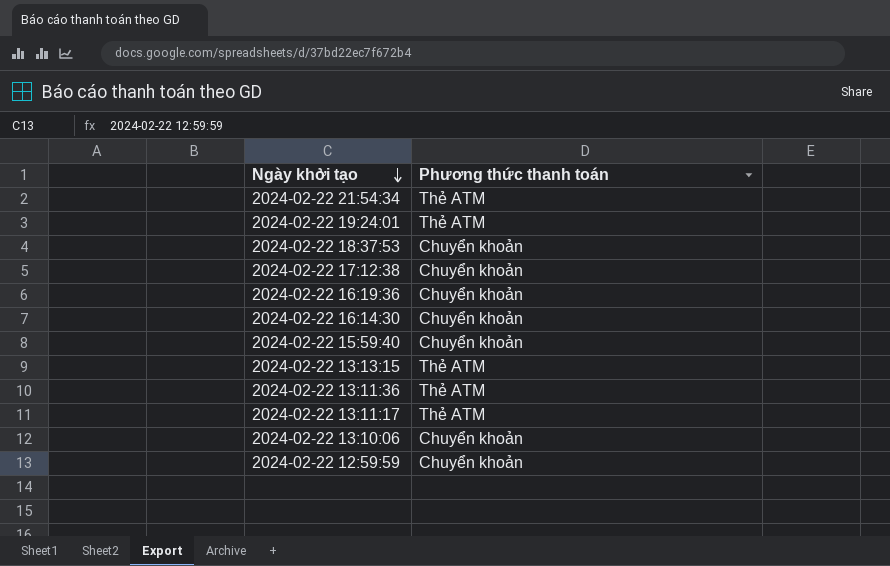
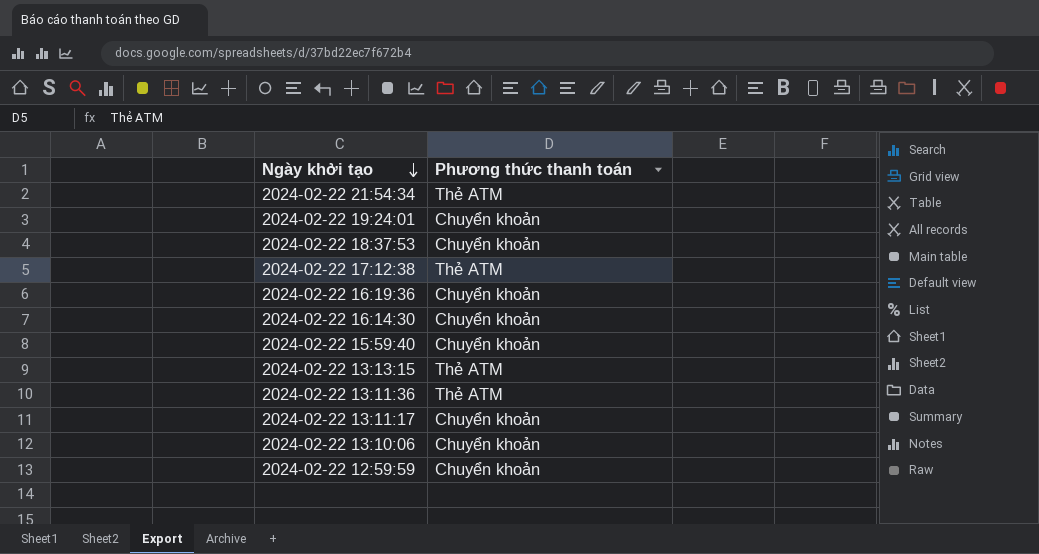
2024-02-22 19:24:01 | Phương thức thanh toán: Thẻ ATM -> Chuyển khoản
2024-02-22 17:12:38 | Phương thức thanh toán: Chuyển khoản -> Thẻ ATM
2024-02-22 13:11:17 | Phương thức thanh toán: Thẻ ATM -> Chuyển khoản

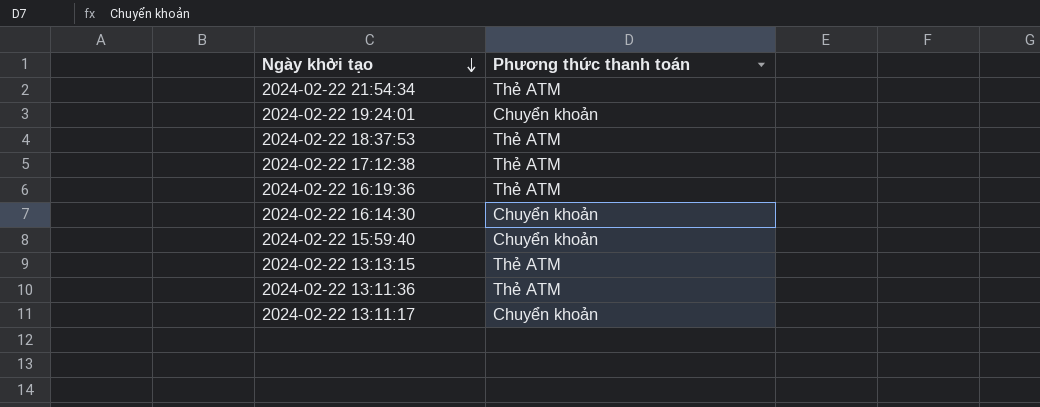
row 2024-02-22 13:10:06: Chuyển khoản -> none
row 2024-02-22 12:59:59: Chuyển khoản -> none
2024-02-22 18:37:53 | Phương thức thanh toán: Chuyển khoản -> Thẻ ATM
2024-02-22 16:19:36 | Phương thức thanh toán: Chuyển khoản -> Thẻ ATM

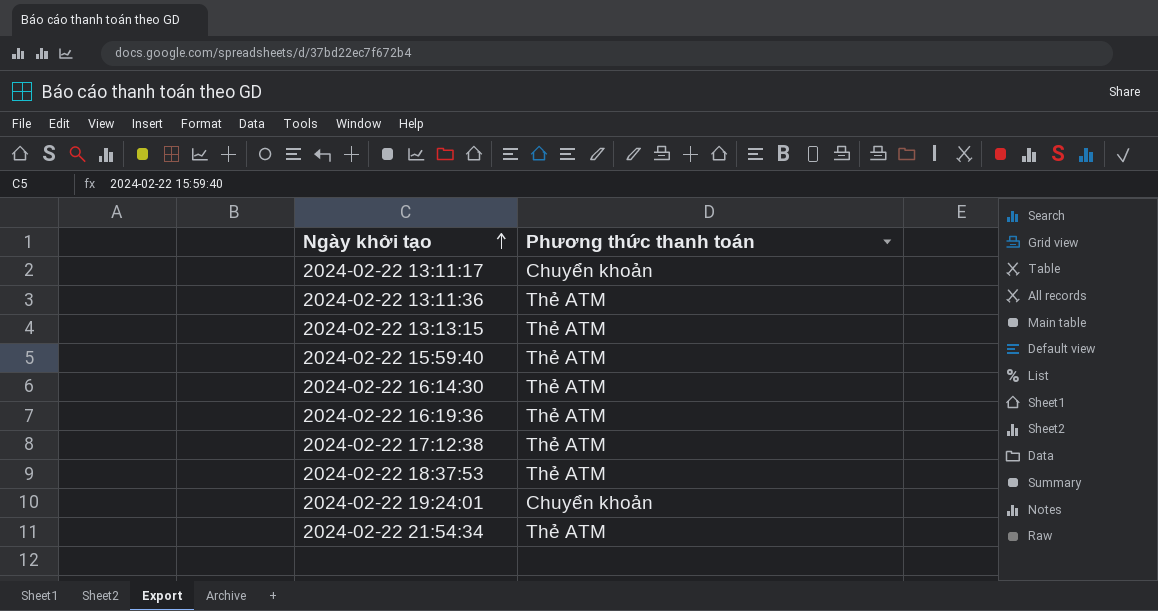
row order: Ngày khởi tạo descending -> Ngày khởi tạo ascending
2024-02-22 15:59:40 | Phương thức thanh toán: Chuyển khoản -> Thẻ ATM
2024-02-22 16:14:30 | Phương thức thanh toán: Chuyển khoản -> Thẻ ATM

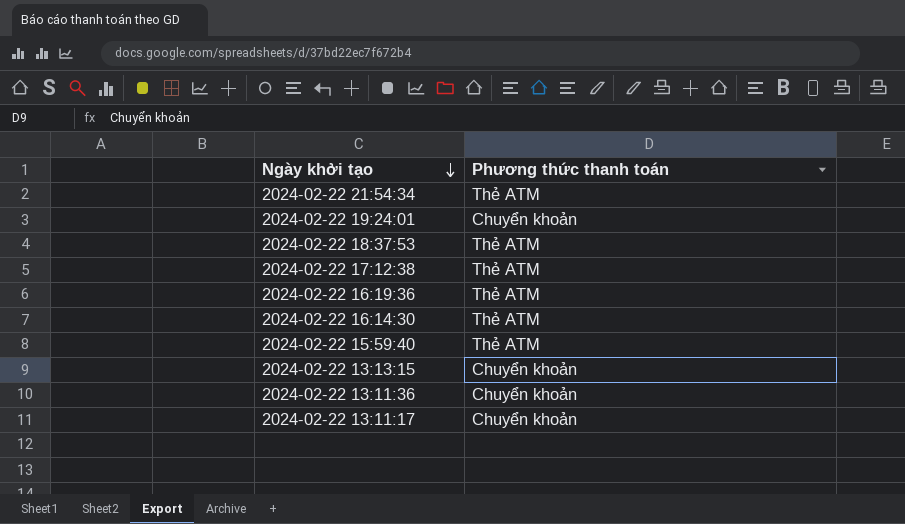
row order: Ngày khởi tạo ascending -> Ngày khởi tạo descending
2024-02-22 13:13:15 | Phương thức thanh toán: Thẻ ATM -> Chuyển khoản
2024-02-22 13:11:36 | Phương thức thanh toán: Thẻ ATM -> Chuyển khoản

